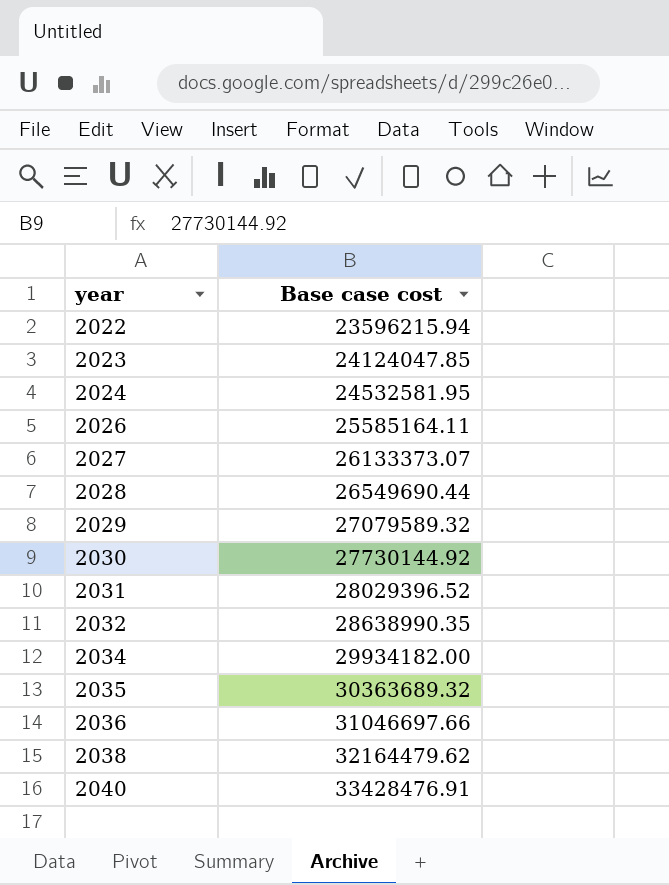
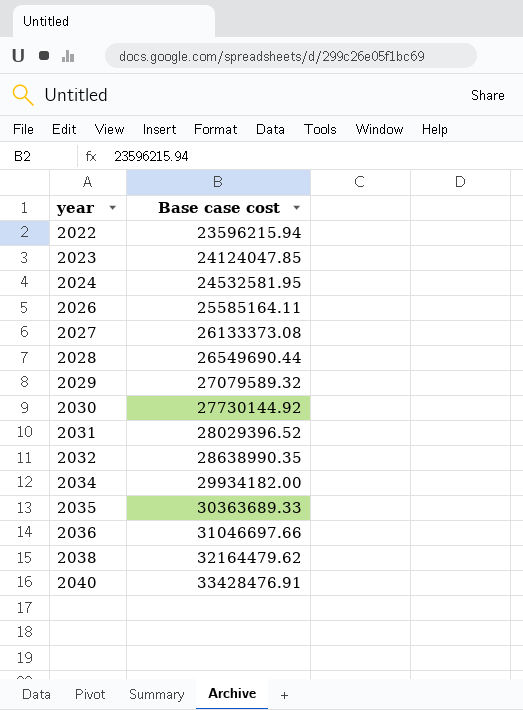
2027 | Base case cost: 26133373.07 -> 26133373.08
2035 | Base case cost: 30363689.32 -> 30363689.33

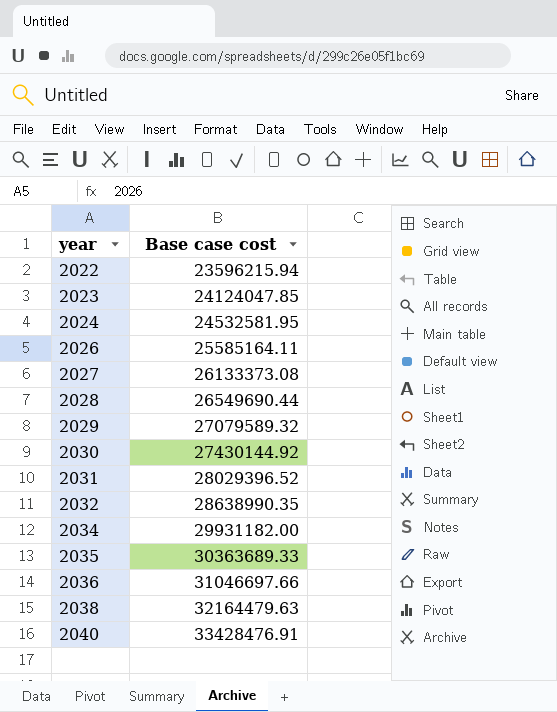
2030 | Base case cost: 27730144.92 -> 27430144.92
2034 | Base case cost: 29934182.00 -> 29931182.00
2038 | Base case cost: 32164479.62 -> 32164479.63

